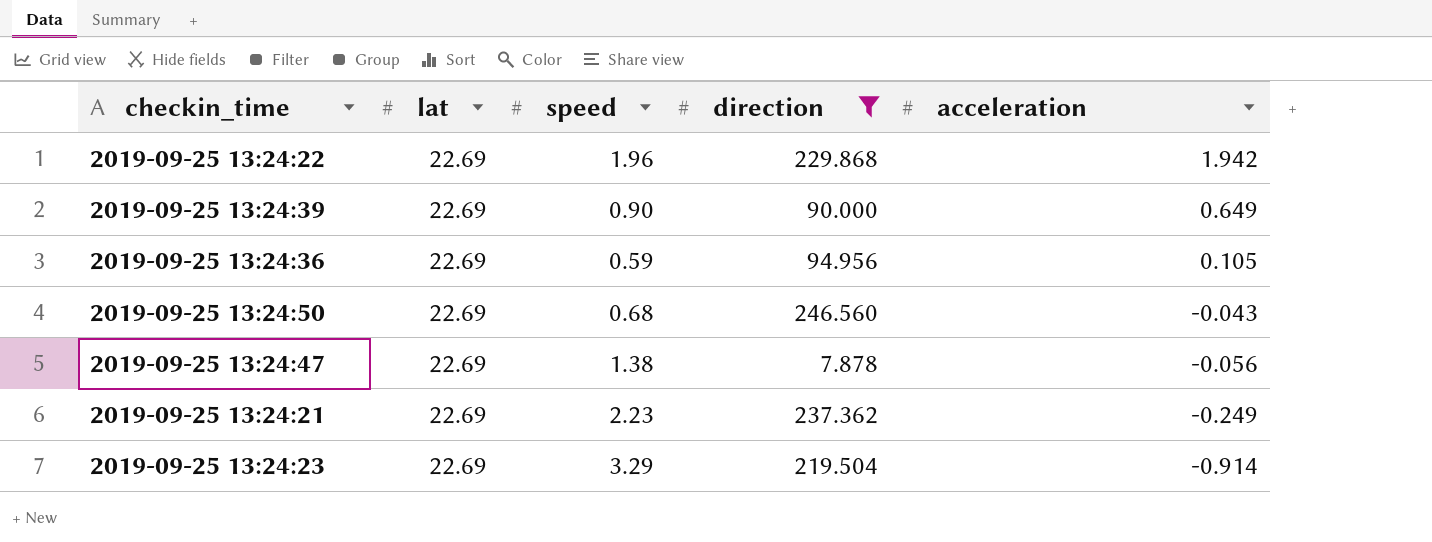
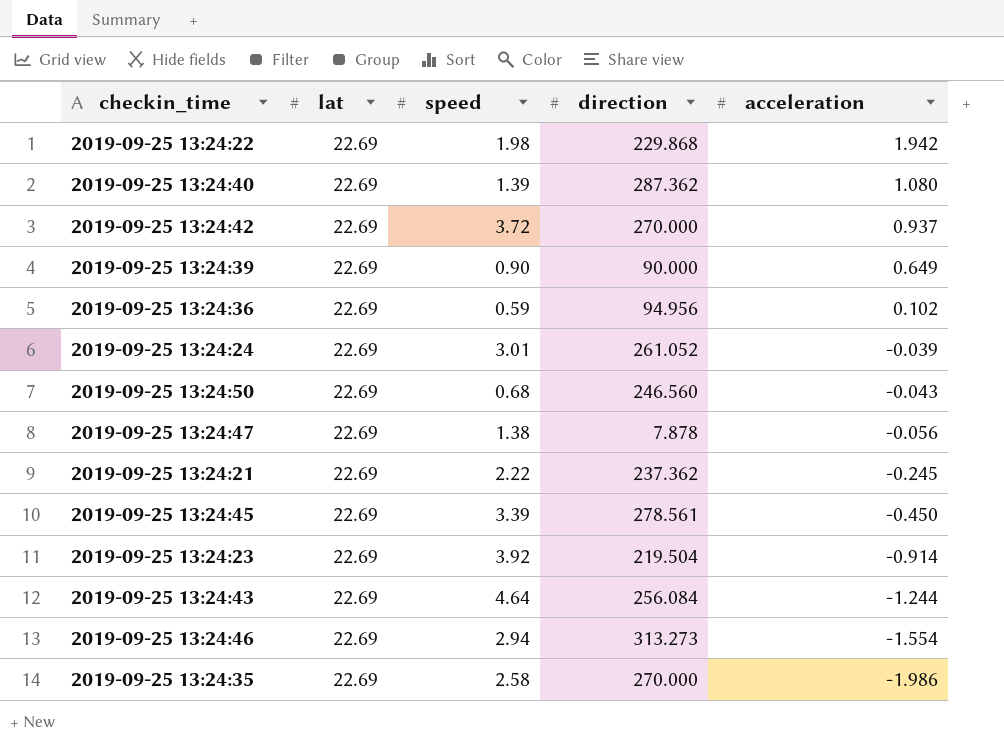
filter: direction <= 246.560 -> none
2019-09-25 13:24:22 | speed: 1.96 -> 1.98
2019-09-25 13:24:36 | acceleration: 0.105 -> 0.102
2019-09-25 13:24:21 | speed: 2.23 -> 2.22
2019-09-25 13:24:21 | acceleration: -0.249 -> -0.245
2019-09-25 13:24:23 | speed: 3.29 -> 3.92

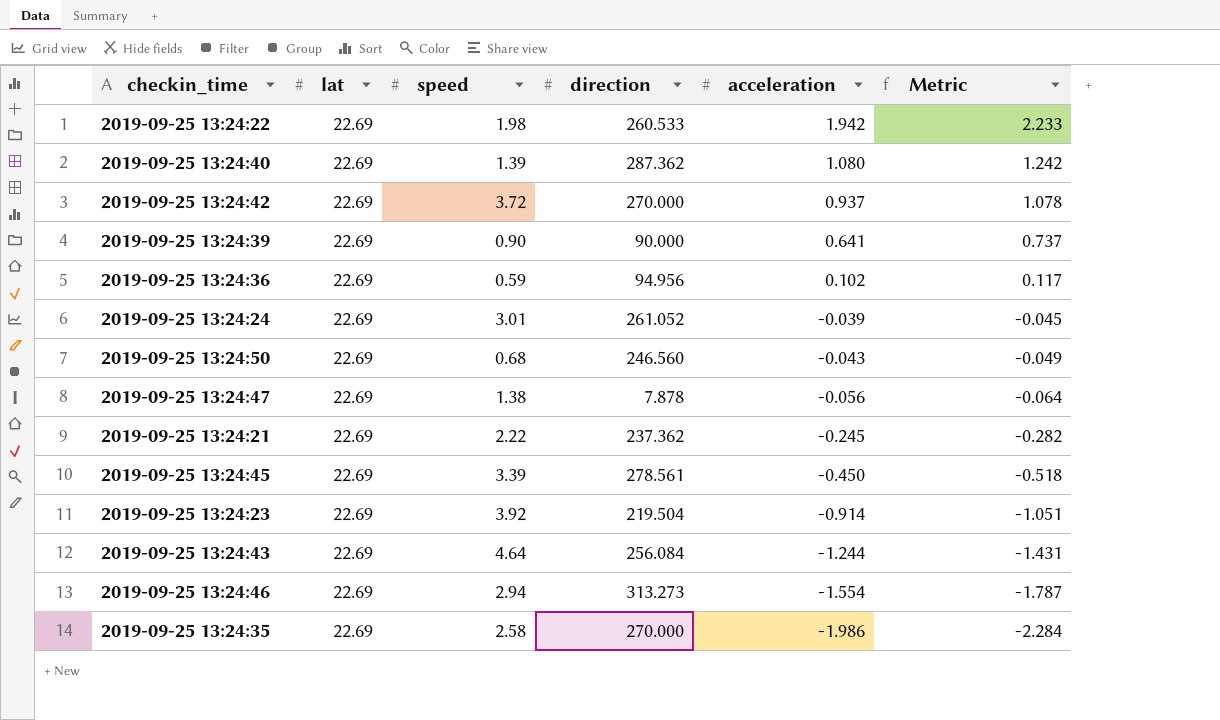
column Metric | formula: none -> [acceleration] * 1.15
2019-09-25 13:24:22 | direction: 229.868 -> 260.533
2019-09-25 13:24:39 | acceleration: 0.649 -> 0.641

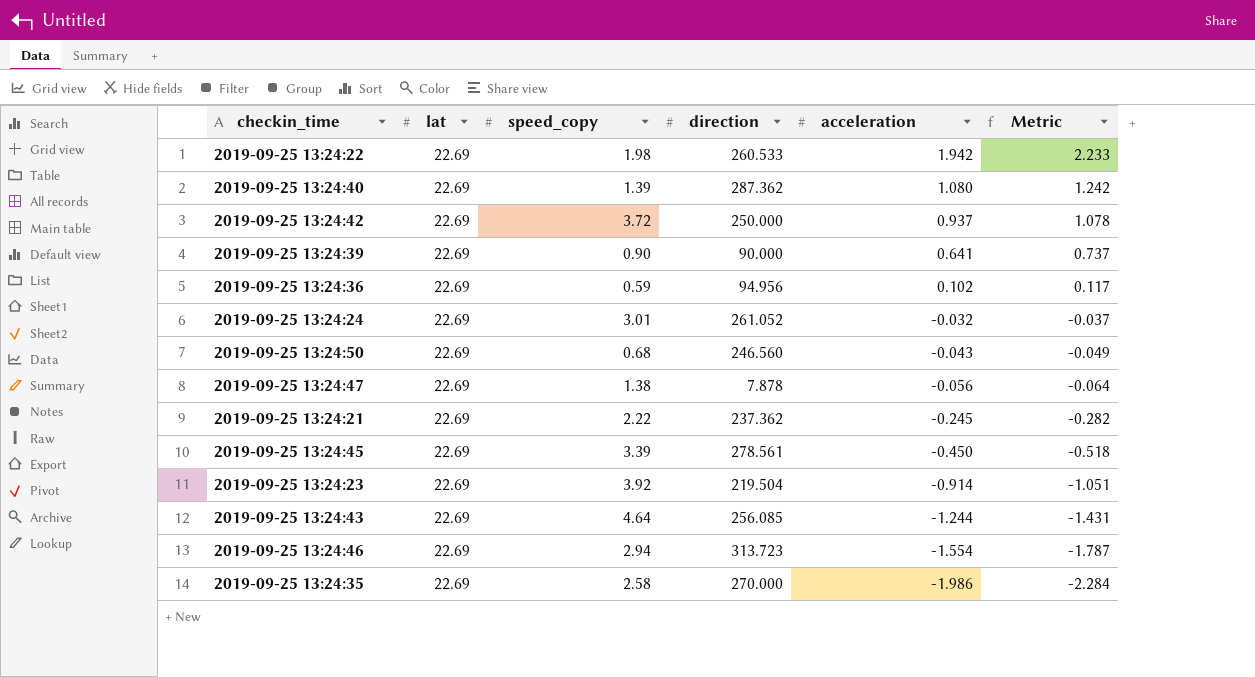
column name: speed -> speed_copy
2019-09-25 13:24:42 | direction: 270.000 -> 250.000
2019-09-25 13:24:24 | acceleration: -0.039 -> -0.032
2019-09-25 13:24:24 | Metric: -0.045 -> -0.037
2019-09-25 13:24:43 | direction: 256.084 -> 256.085
2019-09-25 13:24:46 | direction: 313.273 -> 313.723

